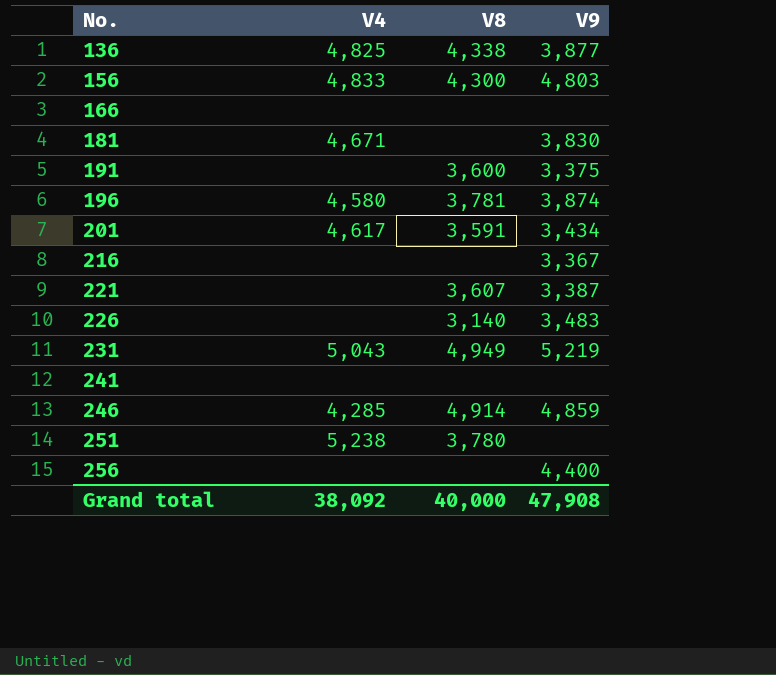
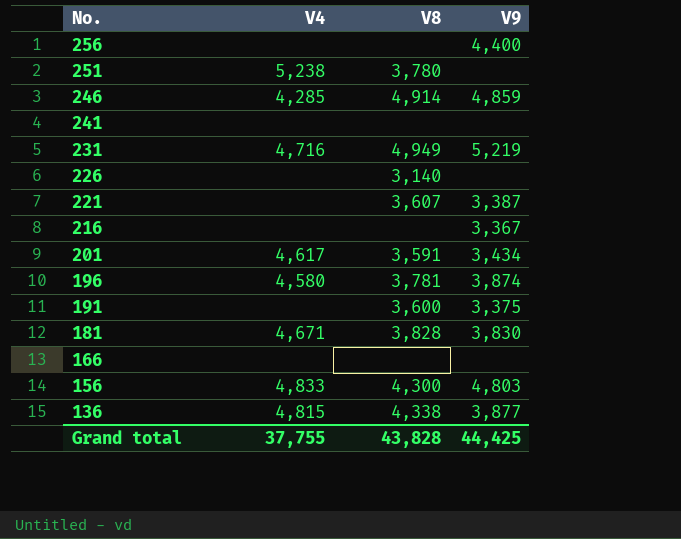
row order: No. ascending -> No. descending
231 | V4: 5,043 -> 4,716
226 | V9: 3,483 -> none
181 | V8: none -> 3,828
136 | V4: 4,825 -> 4,815
Grand total | V4: 38,092 -> 37,755
Grand total | V8: 40,000 -> 43,828
Grand total | V9: 47,908 -> 44,425

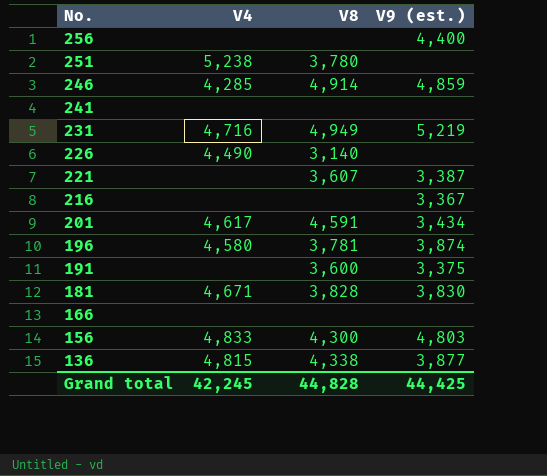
column name: V9 -> V9 (est.)
226 | V4: none -> 4,490
201 | V8: 3,591 -> 4,591
Grand total | V4: 37,755 -> 42,245
Grand total | V8: 43,828 -> 44,828

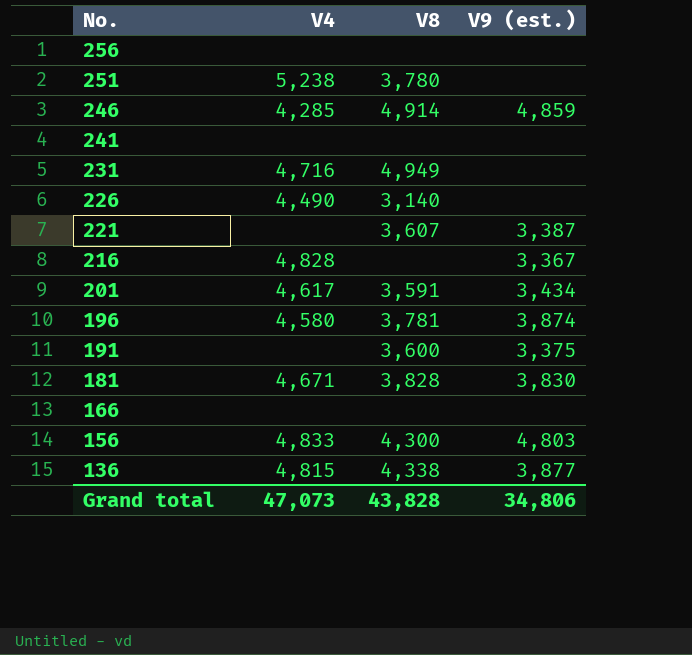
256 | V9 (est.): 4,400 -> none
231 | V9 (est.): 5,219 -> none
216 | V4: none -> 4,828
201 | V8: 4,591 -> 3,591
Grand total | V4: 42,245 -> 47,073
Grand total | V8: 44,828 -> 43,828
Grand total | V9 (est.): 44,425 -> 34,806

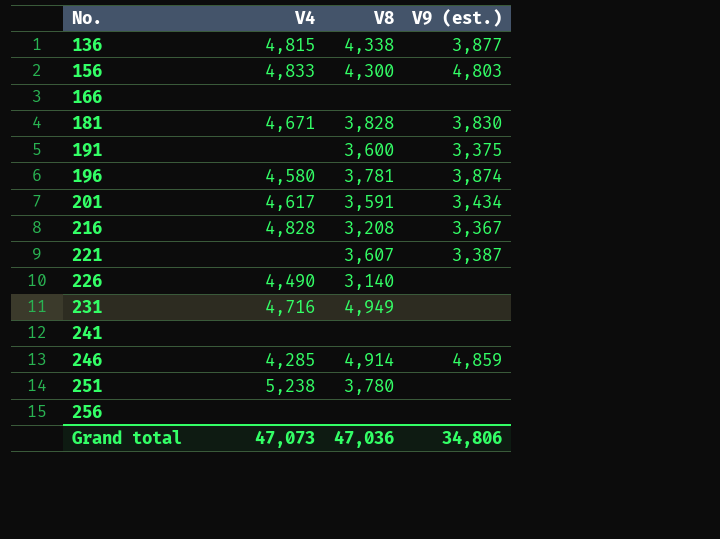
row order: No. descending -> No. ascending
216 | V8: none -> 3,208
Grand total | V8: 43,828 -> 47,036

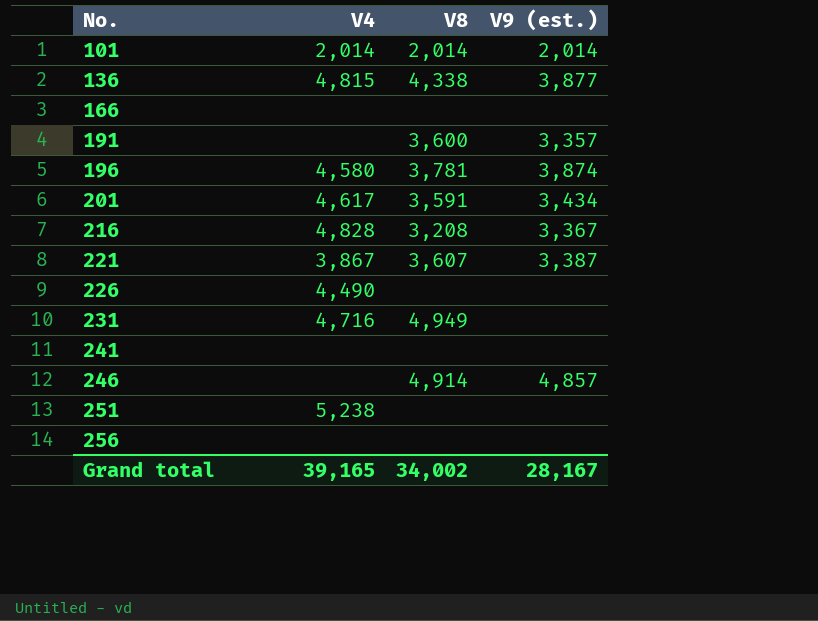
row 156: 4,833 | 4,300 | 4,803 -> none
row 181: 4,671 | 3,828 | 3,830 -> none
row 101: none -> 2,014 | 2,014 | 2,014
191 | V9 (est.): 3,375 -> 3,357
221 | V4: none -> 3,867
226 | V8: 3,140 -> none
246 | V4: 4,285 -> none
246 | V9 (est.): 4,859 -> 4,857
251 | V8: 3,780 -> none
Grand total | V4: 47,073 -> 39,165
Grand total | V8: 47,036 -> 34,002
Grand total | V9 (est.): 34,806 -> 28,167

